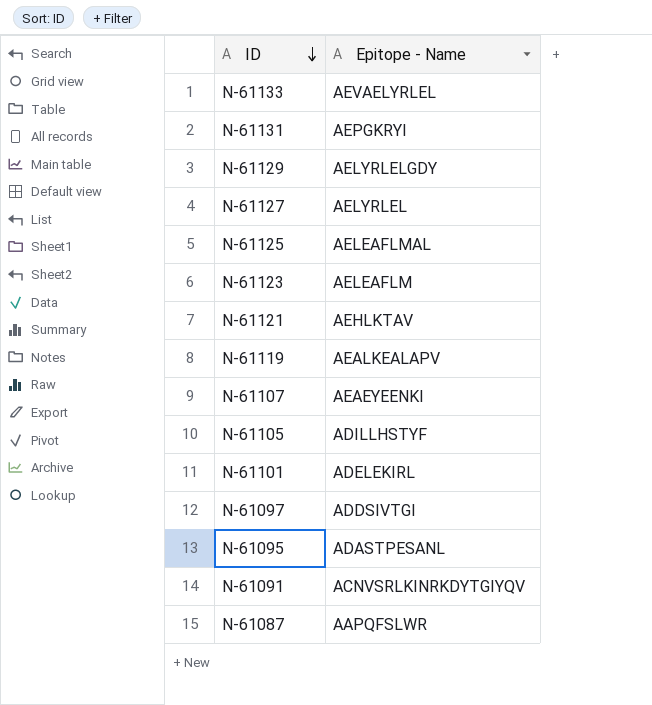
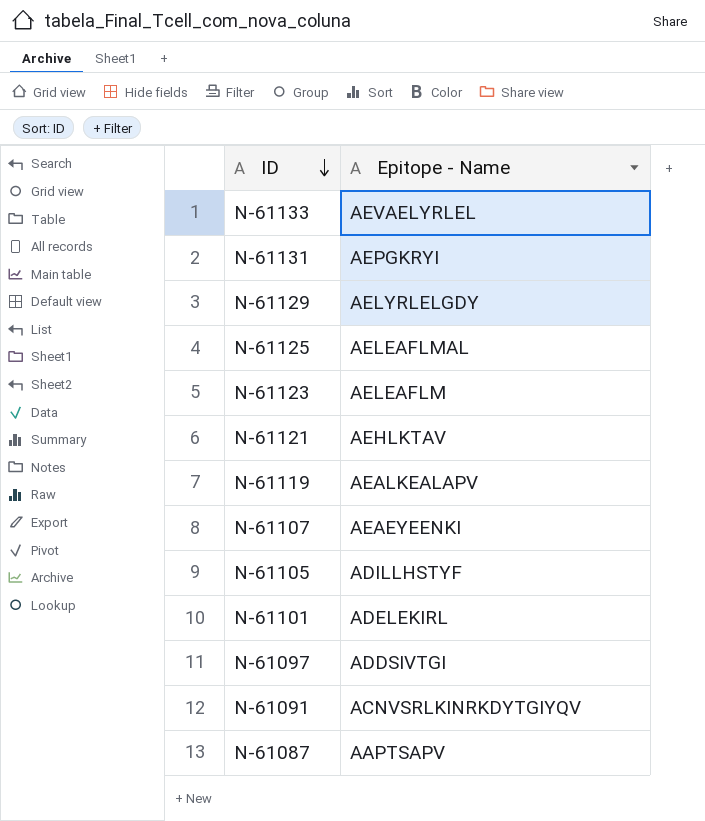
row N-61127: AELYRLEL -> none
row N-61095: ADASTPESANL -> none
N-61087 | Epitope - Name: AAPQFSLWR -> AAPTSAPV

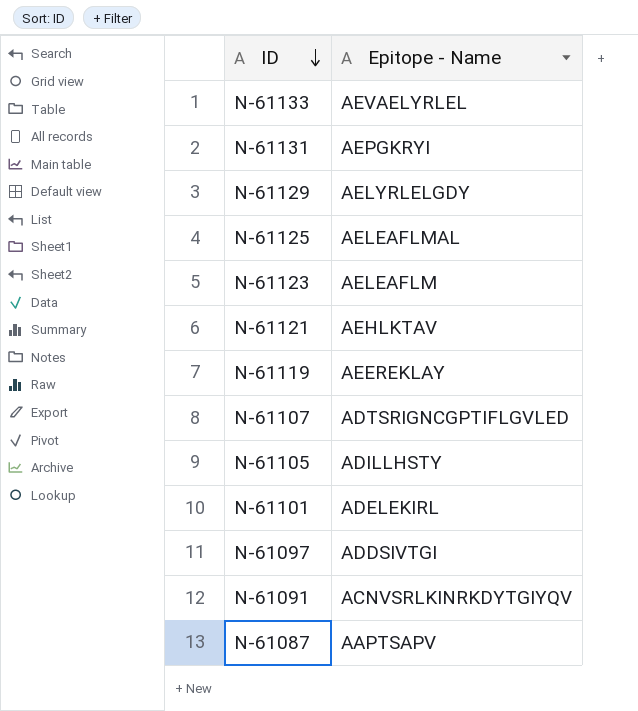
N-61119 | Epitope - Name: AEALKEALAPV -> AEEREKLAY
N-61107 | Epitope - Name: AEAEYEENKI -> ADTSRIGNCGPTIFLGVLED
N-61105 | Epitope - Name: ADILLHSTYF -> ADILLHSTY

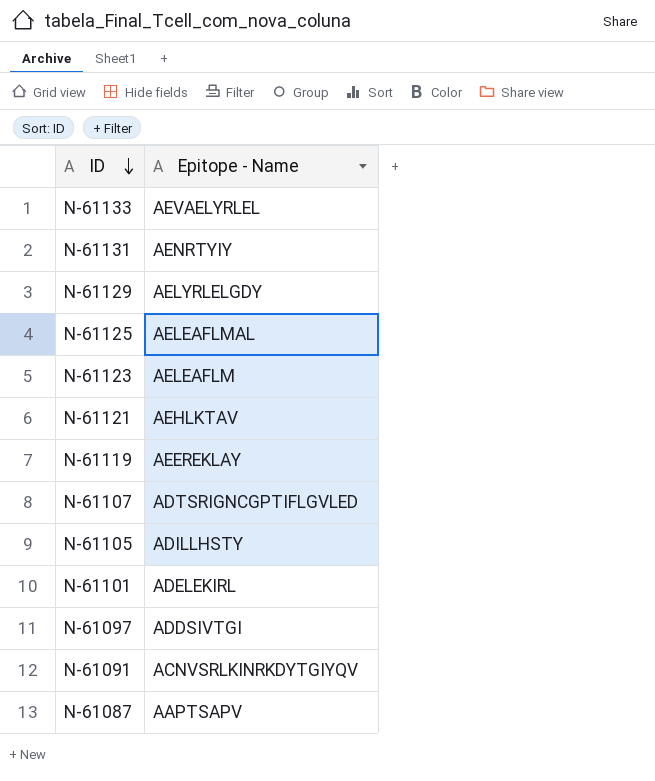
N-61131 | Epitope - Name: AEPGKRYI -> AENRTYIY

